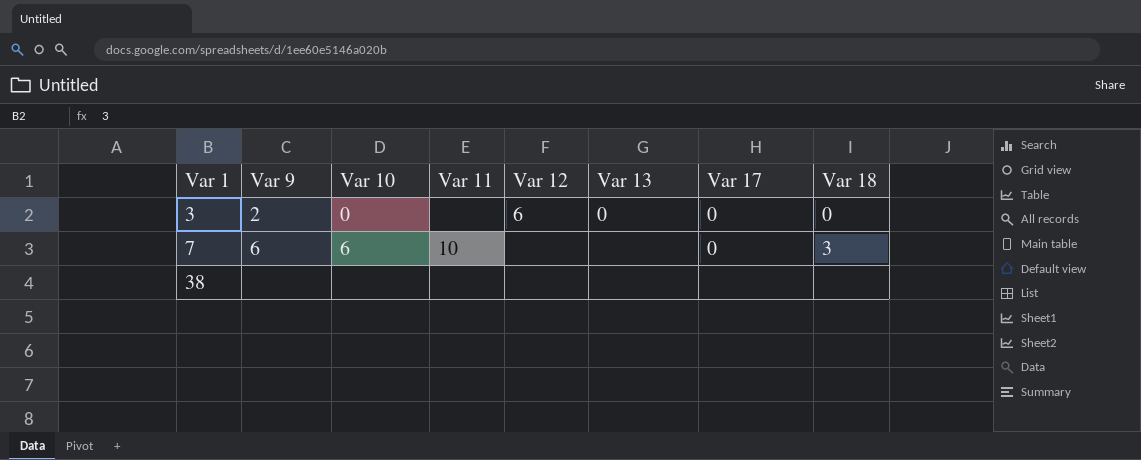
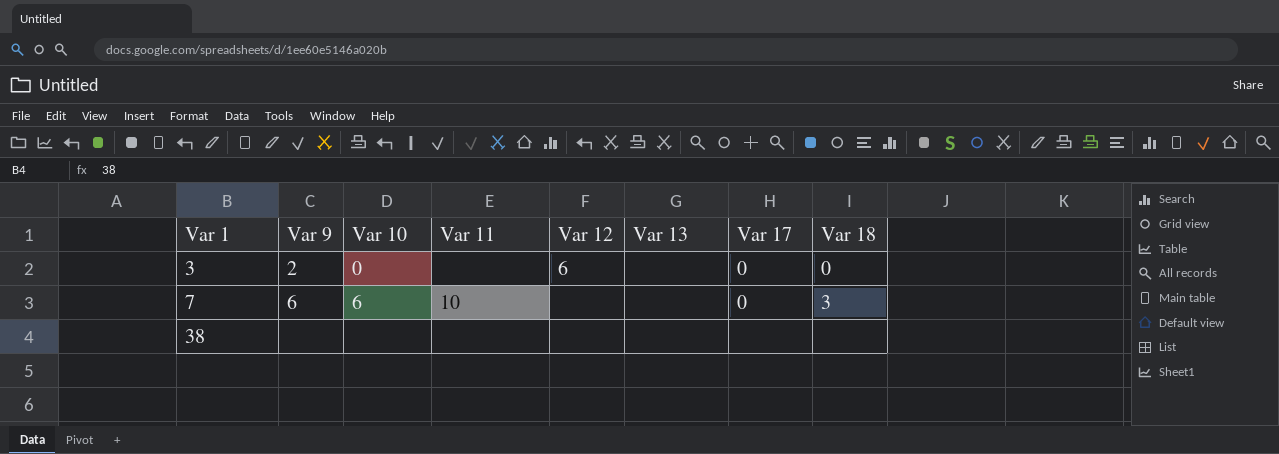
3 | Var 13: 0 -> none

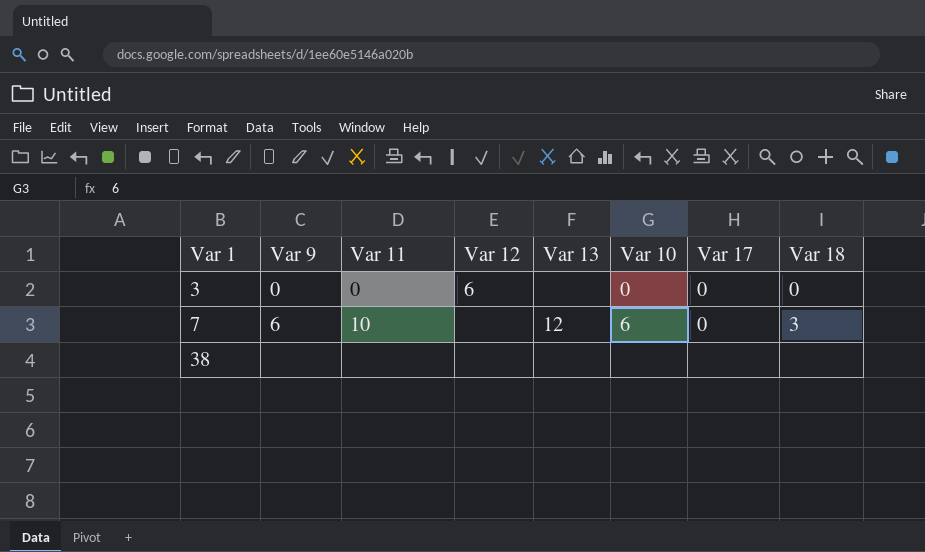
column Var 10 | position: 3 -> 6
3 | Var 9: 2 -> 0
3 | Var 11: none -> 0
7 | Var 13: none -> 12

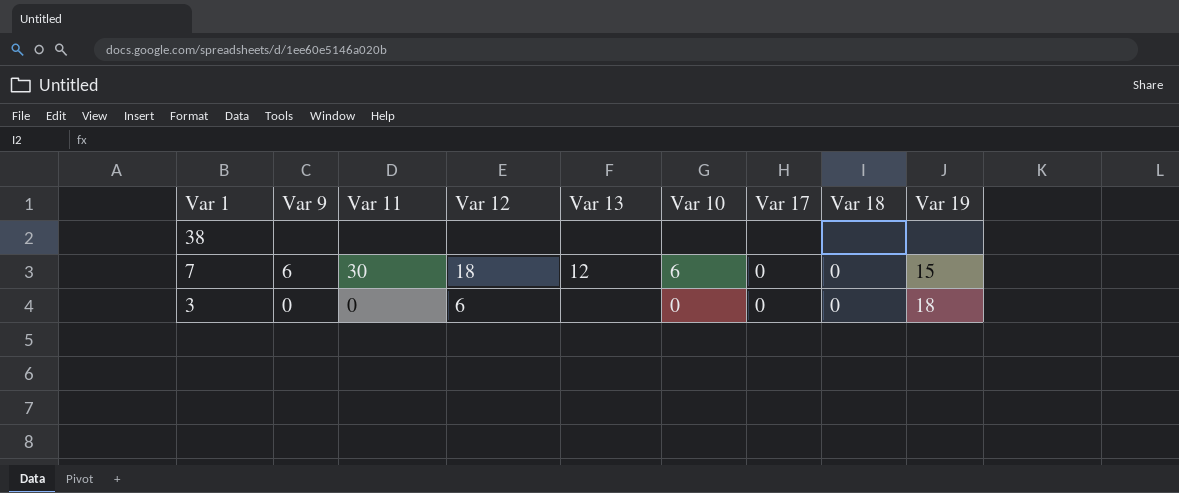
row order: Var 1 ascending -> Var 1 descending
column Var 19 | position: none -> 9
7 | Var 11: 10 -> 30
7 | Var 12: none -> 18
7 | Var 18: 3 -> 0

